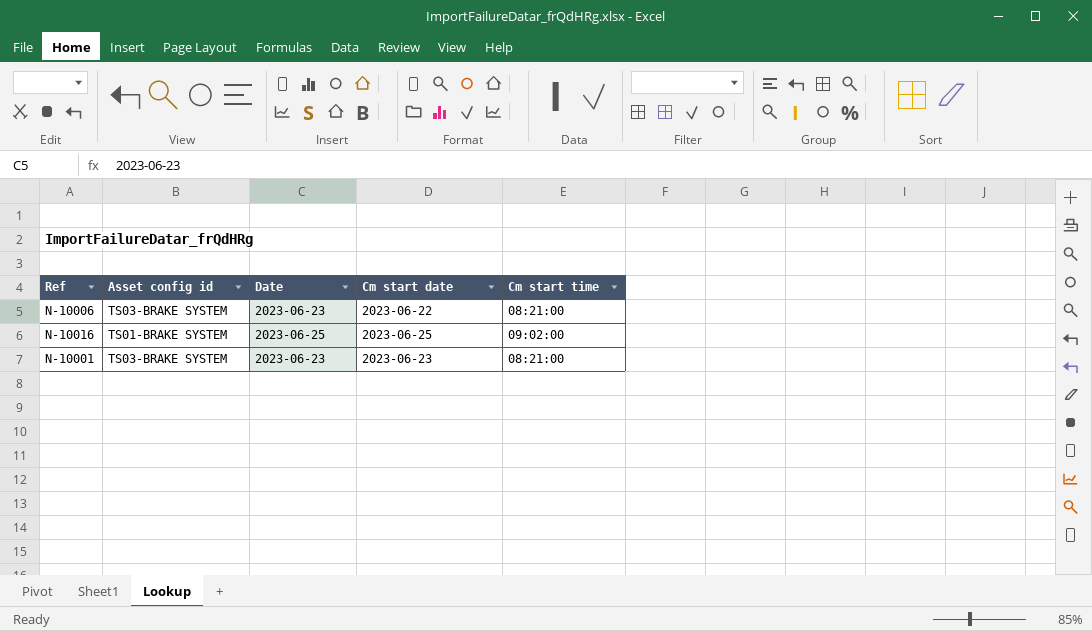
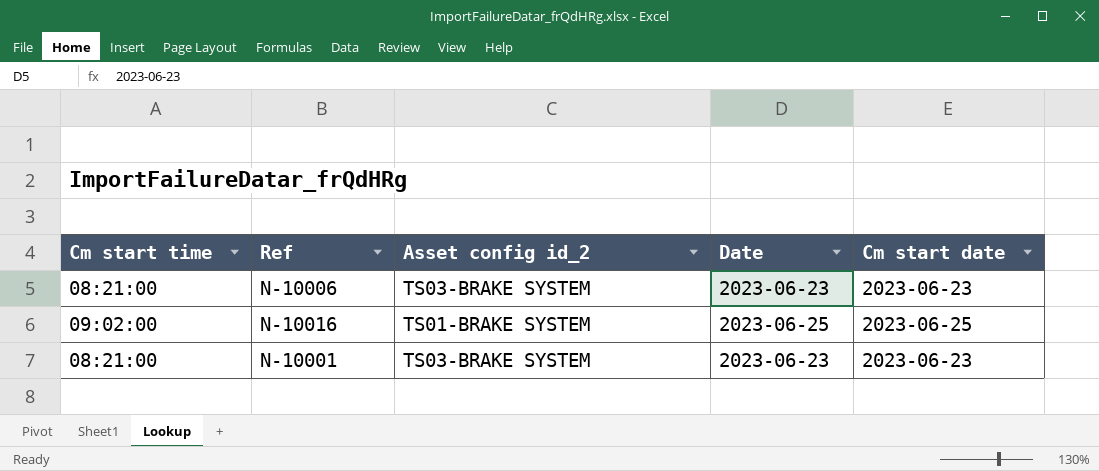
column Cm start time | position: 5 -> 1
column name: Asset config id -> Asset config id_2
N-10006 | Cm start date: 2023-06-22 -> 2023-06-23

